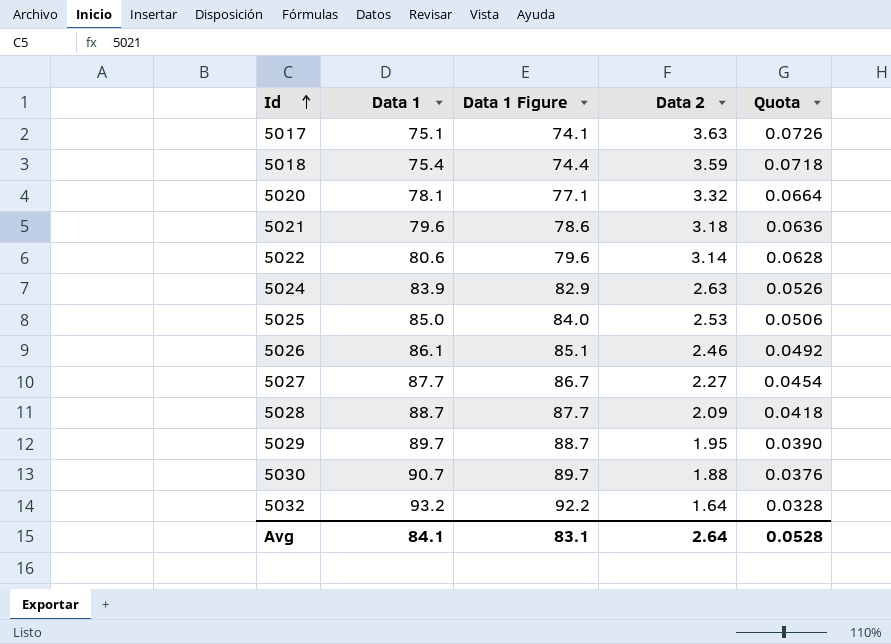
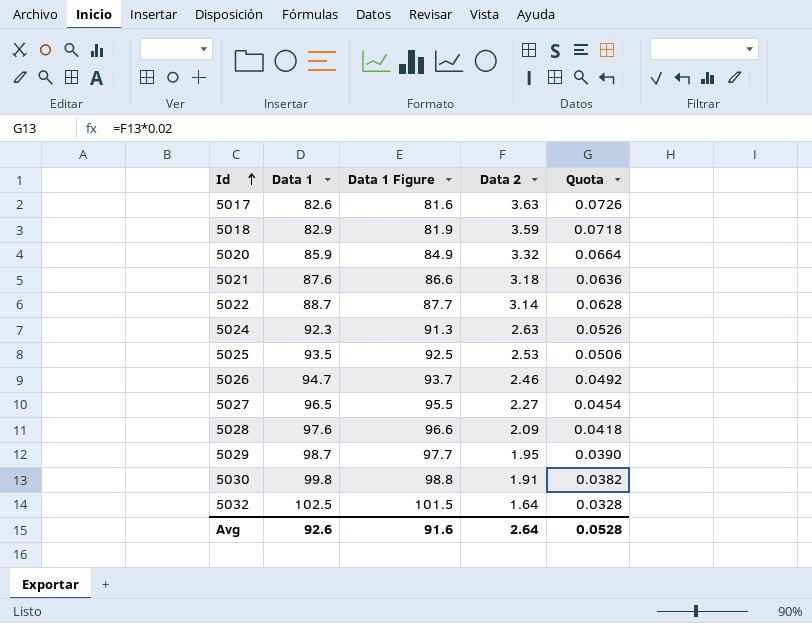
5017 | Data 1: 75.1 -> 82.6
5017 | Data 1 Figure: 74.1 -> 81.6
5018 | Data 1: 75.4 -> 82.9
5018 | Data 1 Figure: 74.4 -> 81.9
5020 | Data 1: 78.1 -> 85.9
5020 | Data 1 Figure: 77.1 -> 84.9
5021 | Data 1: 79.6 -> 87.6
5021 | Data 1 Figure: 78.6 -> 86.6
5022 | Data 1: 80.6 -> 88.7
5022 | Data 1 Figure: 79.6 -> 87.7
5024 | Data 1: 83.9 -> 92.3
5024 | Data 1 Figure: 82.9 -> 91.3
5025 | Data 1: 85.0 -> 93.5
5025 | Data 1 Figure: 84.0 -> 92.5
5026 | Data 1: 86.1 -> 94.7
5026 | Data 1 Figure: 85.1 -> 93.7
5027 | Data 1: 87.7 -> 96.5
5027 | Data 1 Figure: 86.7 -> 95.5
5028 | Data 1: 88.7 -> 97.6
5028 | Data 1 Figure: 87.7 -> 96.6
5029 | Data 1: 89.7 -> 98.7
5029 | Data 1 Figure: 88.7 -> 97.7
5030 | Data 1: 90.7 -> 99.8
5030 | Data 1 Figure: 89.7 -> 98.8
5030 | Data 2: 1.88 -> 1.91
5030 | Quota: 0.0376 -> 0.0382
5032 | Data 1: 93.2 -> 102.5
5032 | Data 1 Figure: 92.2 -> 101.5
Avg | Data 1: 84.1 -> 92.6
Avg | Data 1 Figure: 83.1 -> 91.6

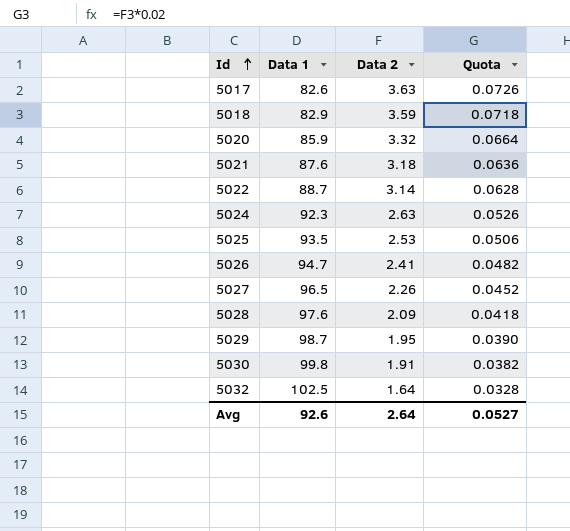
column Data 1 Figure | formula: [Data 1] - 1 -> none
5026 | Data 2: 2.46 -> 2.41
5026 | Quota: 0.0492 -> 0.0482
5027 | Data 2: 2.27 -> 2.26
5027 | Quota: 0.0454 -> 0.0452
Avg | Quota: 0.0528 -> 0.0527

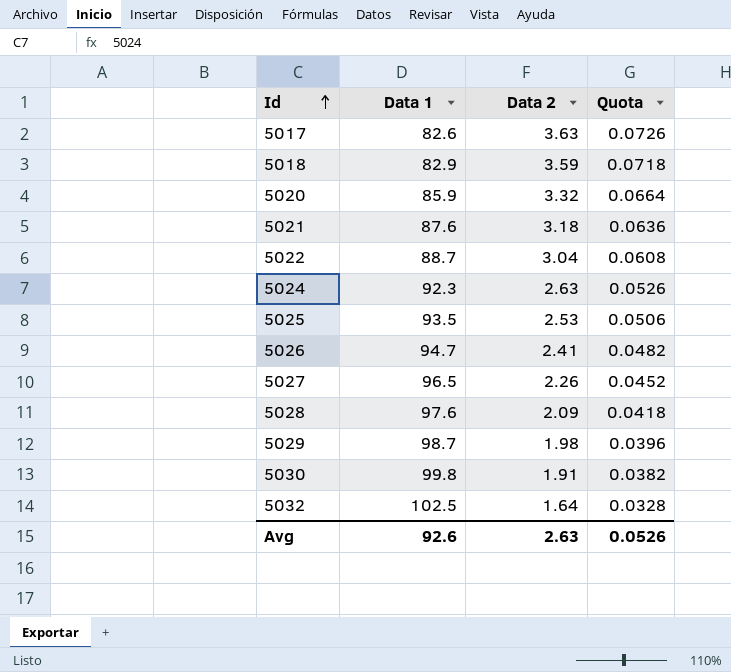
5022 | Data 2: 3.14 -> 3.04
5022 | Quota: 0.0628 -> 0.0608
5029 | Data 2: 1.95 -> 1.98
5029 | Quota: 0.0390 -> 0.0396
Avg | Data 2: 2.64 -> 2.63
Avg | Quota: 0.0527 -> 0.0526

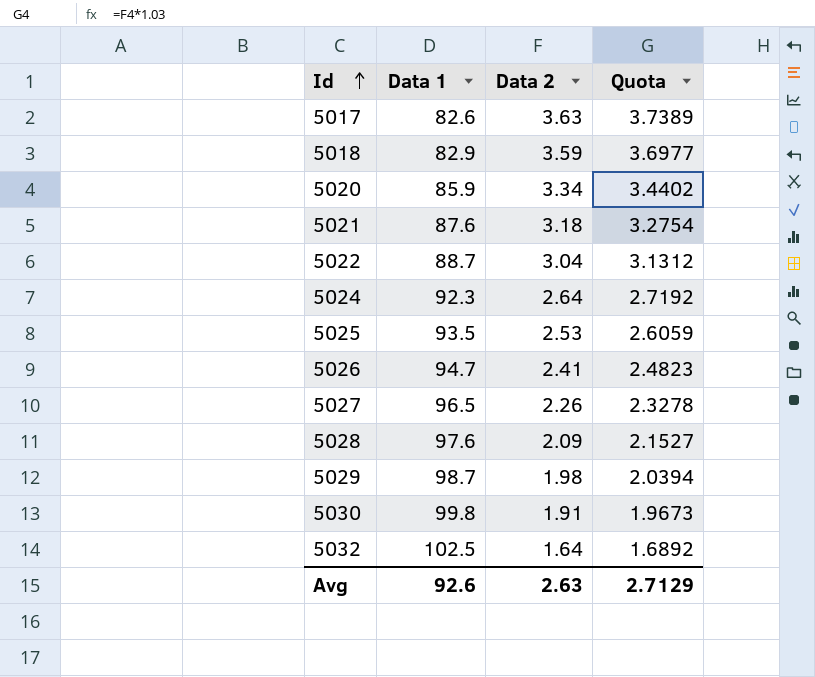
column Quota | formula: [Data 2] * 0.02 -> [Data 2] * 1.03
5020 | Data 2: 3.32 -> 3.34
5024 | Data 2: 2.63 -> 2.64
Avg | Quota: 0.0526 -> 2.7129

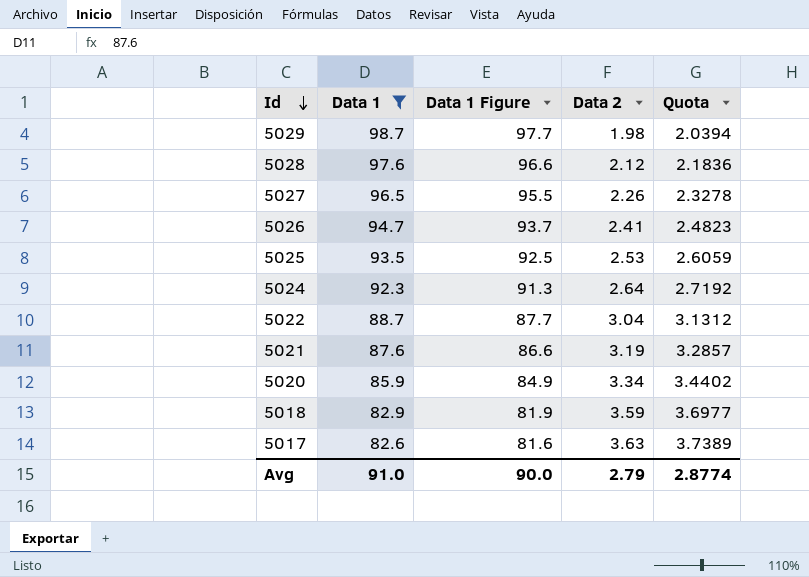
filter: none -> Data 1 <= 98.7
row order: Id ascending -> Id descending
column Data 1 Figure | formula: none -> [Data 1] - 1
5028 | Data 2: 2.09 -> 2.12
5028 | Quota: 2.1527 -> 2.1836
5021 | Data 2: 3.18 -> 3.19
5021 | Quota: 3.2754 -> 3.2857
Avg | Data 1: 92.6 -> 91.0
Avg | Data 2: 2.63 -> 2.79
Avg | Quota: 2.7129 -> 2.8774

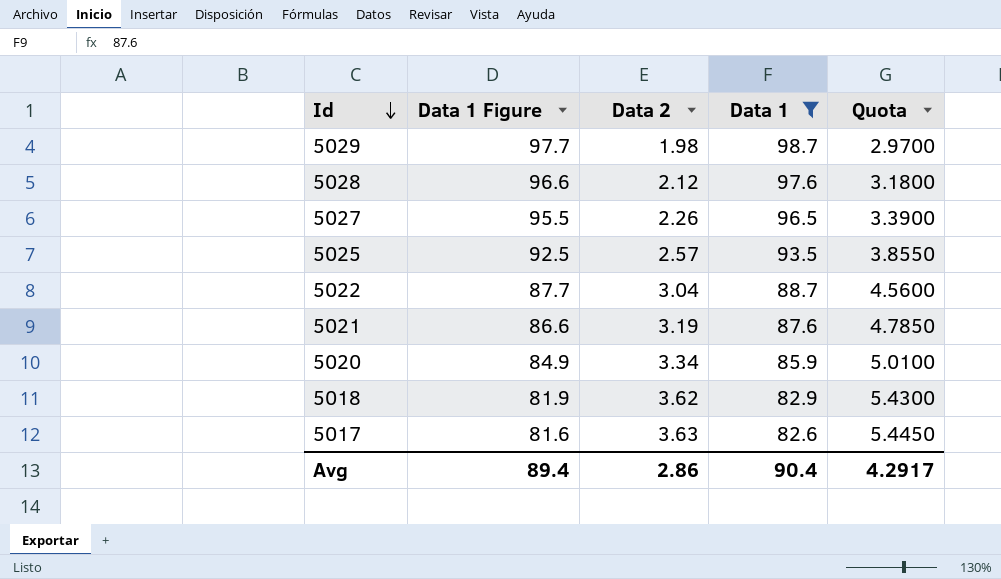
column Data 1 | position: 2 -> 4
column Quota | formula: [Data 2] * 1.03 -> [Data 2] * 1.5
row 5026: 94.7 | 93.7 | 2.41 | 2.4823 -> none
row 5024: 92.3 | 91.3 | 2.64 | 2.7192 -> none
5025 | Data 2: 2.53 -> 2.57
5018 | Data 2: 3.59 -> 3.62
Avg | Data 1 Figure: 90.0 -> 89.4
Avg | Data 2: 2.79 -> 2.86
Avg | Data 1: 91.0 -> 90.4
Avg | Quota: 2.8774 -> 4.2917

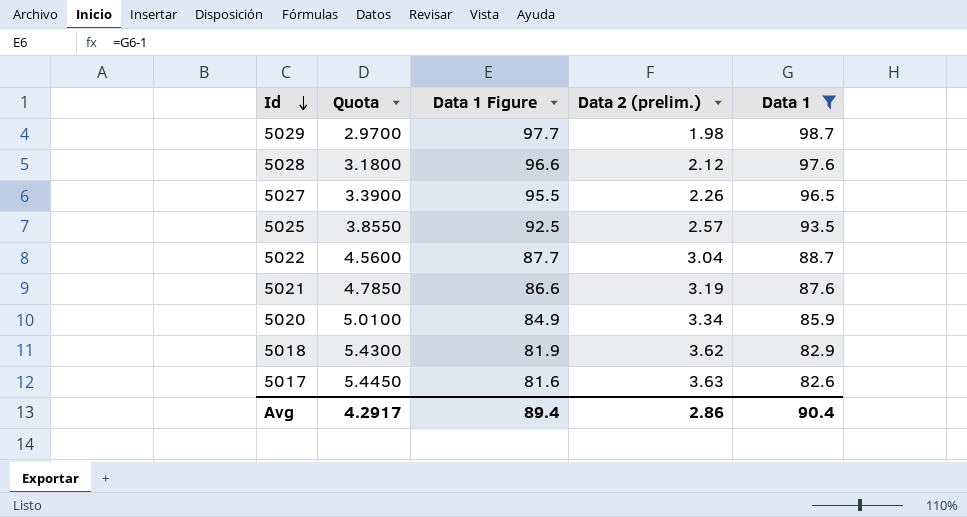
column Quota | position: 5 -> 2
column name: Data 2 -> Data 2 (prelim.)

